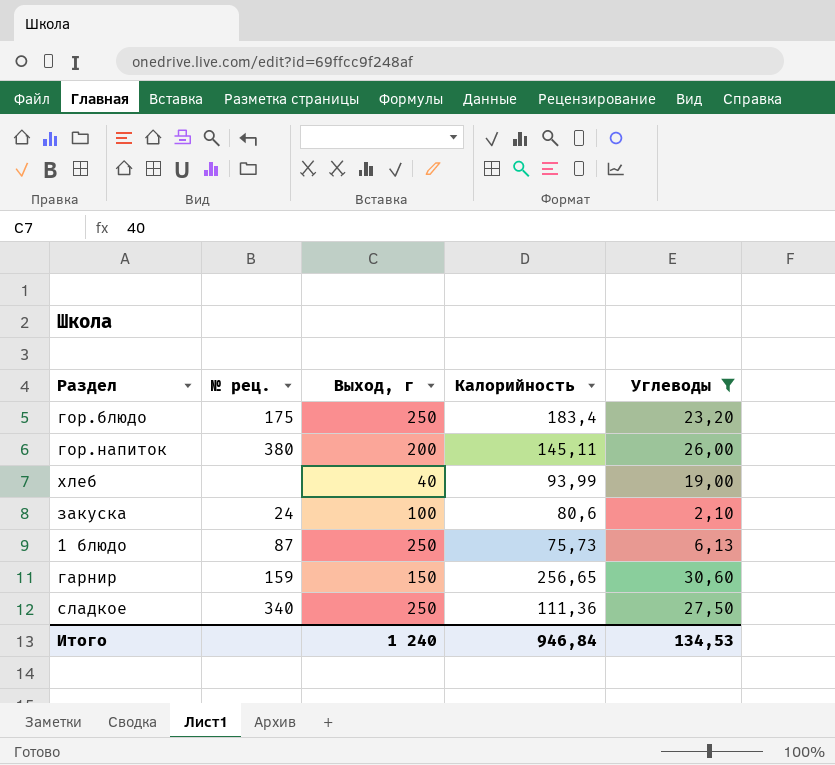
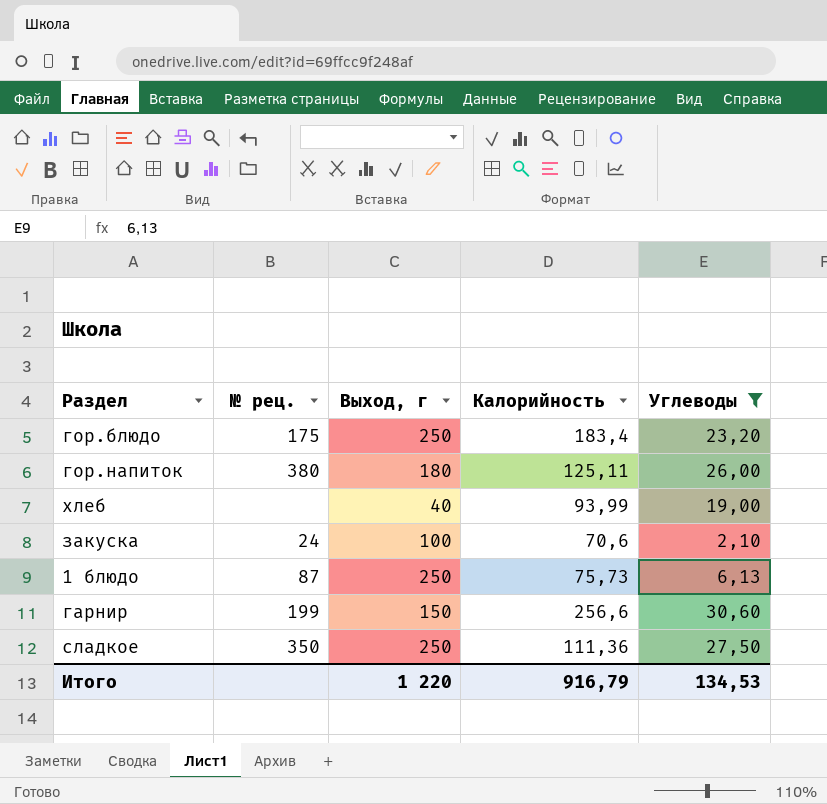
гор.напиток | Выход, г: 200 -> 180
гор.напиток | Калорийность: 145,11 -> 125,11
закуска | Калорийность: 80,6 -> 70,6
гарнир | № рец.: 159 -> 199
гарнир | Калорийность: 256,65 -> 256,6
сладкое | № рец.: 340 -> 350
Итого | Выход, г: 1 240 -> 1 220
Итого | Калорийность: 946,84 -> 916,79

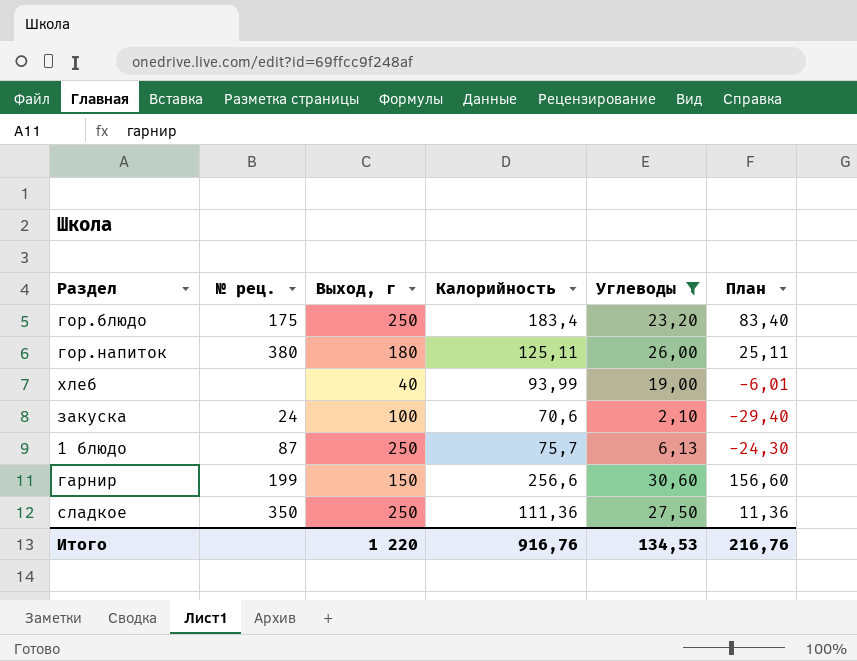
column План | formula: none -> [Калорийность] - 100
1 блюдо | Калорийность: 75,73 -> 75,7
Итого | Калорийность: 916,79 -> 916,76

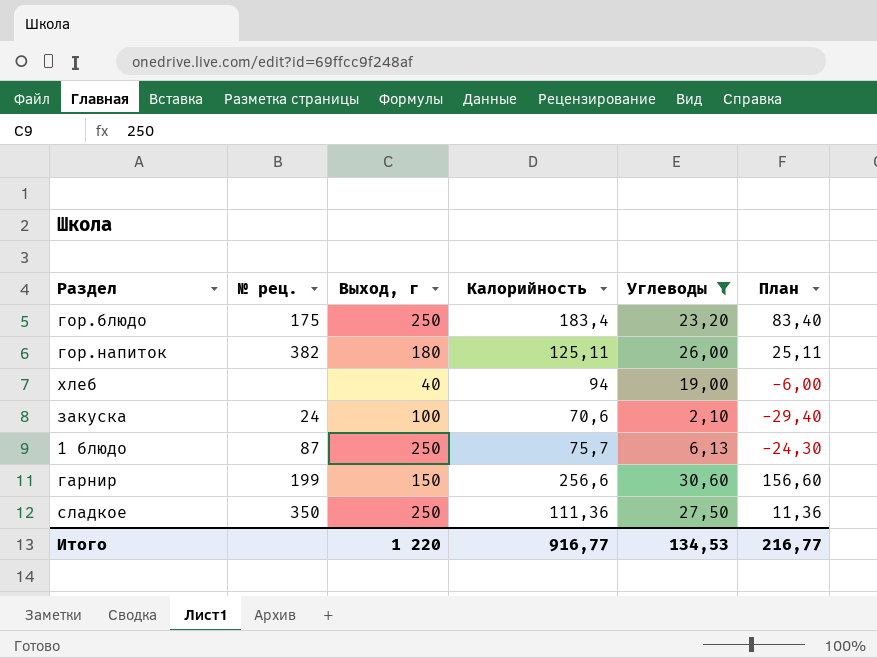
гор.напиток | № рец.: 380 -> 382
хлеб | Калорийность: 93,99 -> 94
хлеб | План: -6,01 -> -6,00
Итого | Калорийность: 916,76 -> 916,77
Итого | План: 216,76 -> 216,77

